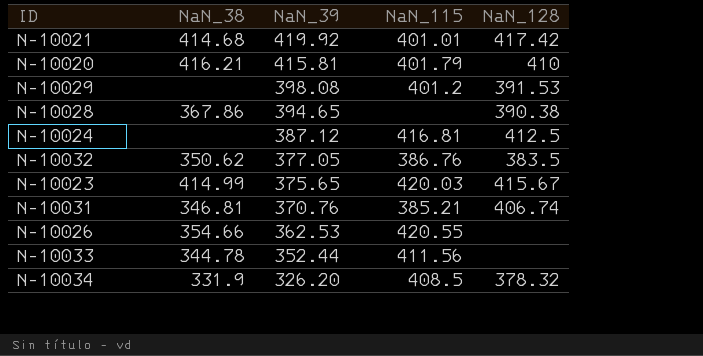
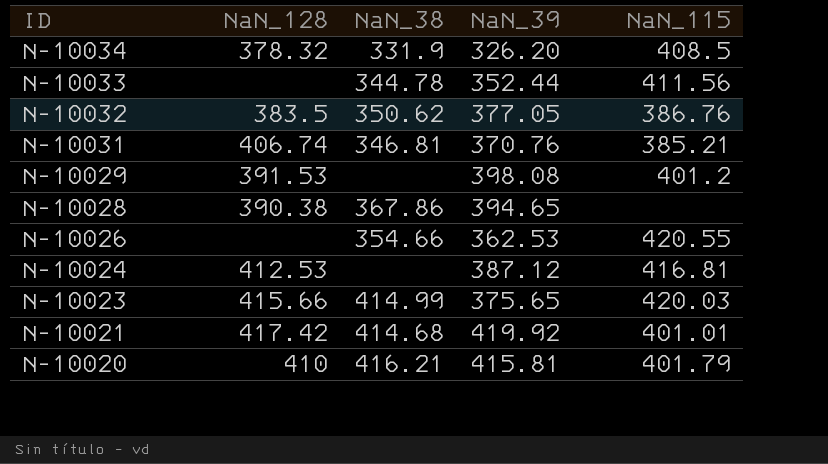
row order: NaN_39 descending -> ID descending
column NaN_128 | position: 5 -> 2
N-10024 | NaN_128: 412.5 -> 412.53
N-10023 | NaN_128: 415.67 -> 415.66

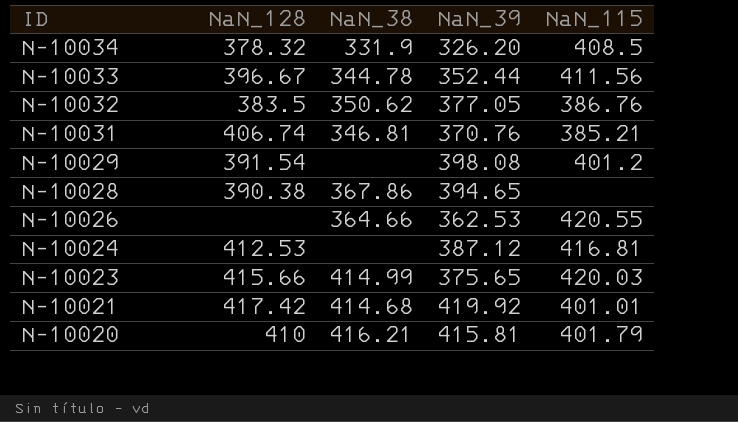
N-10033 | NaN_128: none -> 396.67
N-10029 | NaN_128: 391.53 -> 391.54
N-10026 | NaN_38: 354.66 -> 364.66

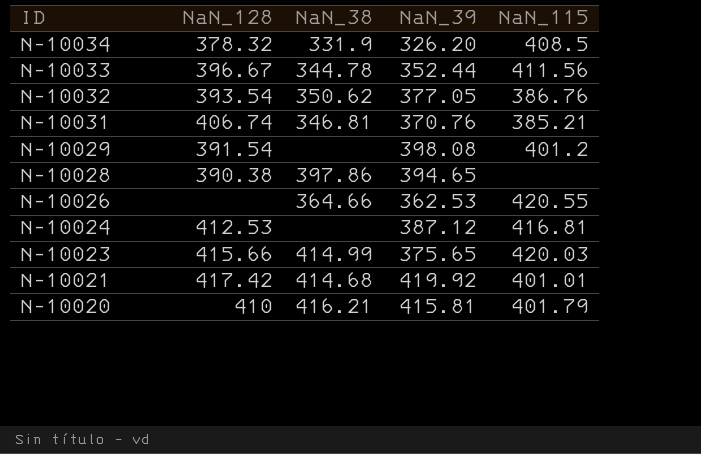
N-10032 | NaN_128: 383.5 -> 393.54
N-10028 | NaN_38: 367.86 -> 397.86

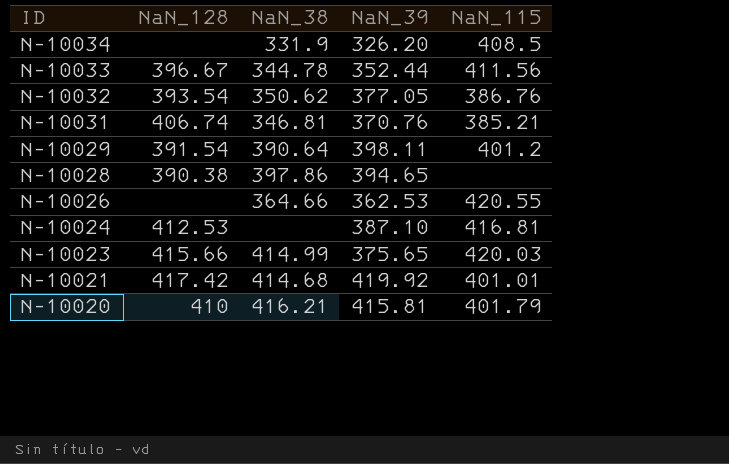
N-10034 | NaN_128: 378.32 -> none
N-10029 | NaN_38: none -> 390.64
N-10029 | NaN_39: 398.08 -> 398.11
N-10024 | NaN_39: 387.12 -> 387.10

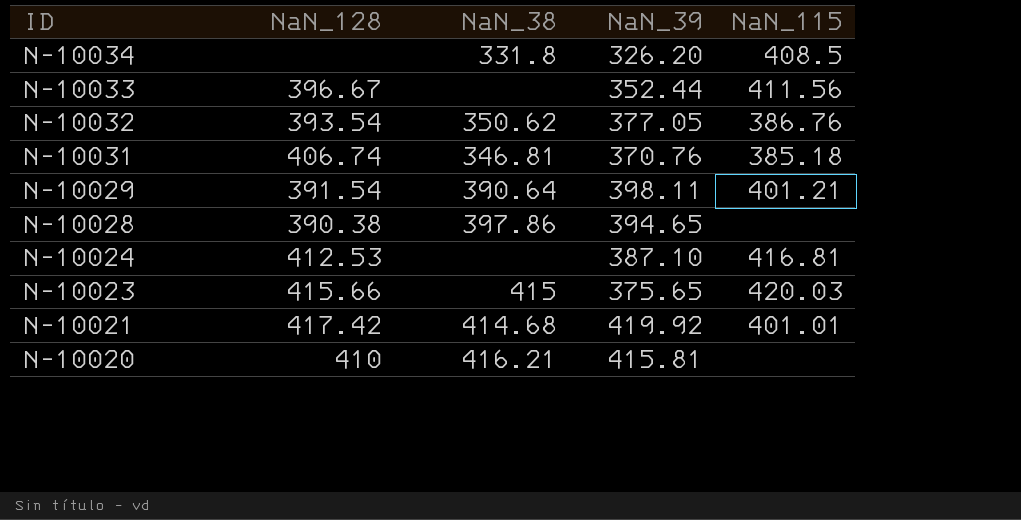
row N-10026: none | 364.66 | 362.53 | 420.55 -> none
N-10034 | NaN_38: 331.9 -> 331.8
N-10033 | NaN_38: 344.78 -> none
N-10031 | NaN_115: 385.21 -> 385.18
N-10029 | NaN_115: 401.2 -> 401.21
N-10023 | NaN_38: 414.99 -> 415
N-10020 | NaN_115: 401.79 -> none

